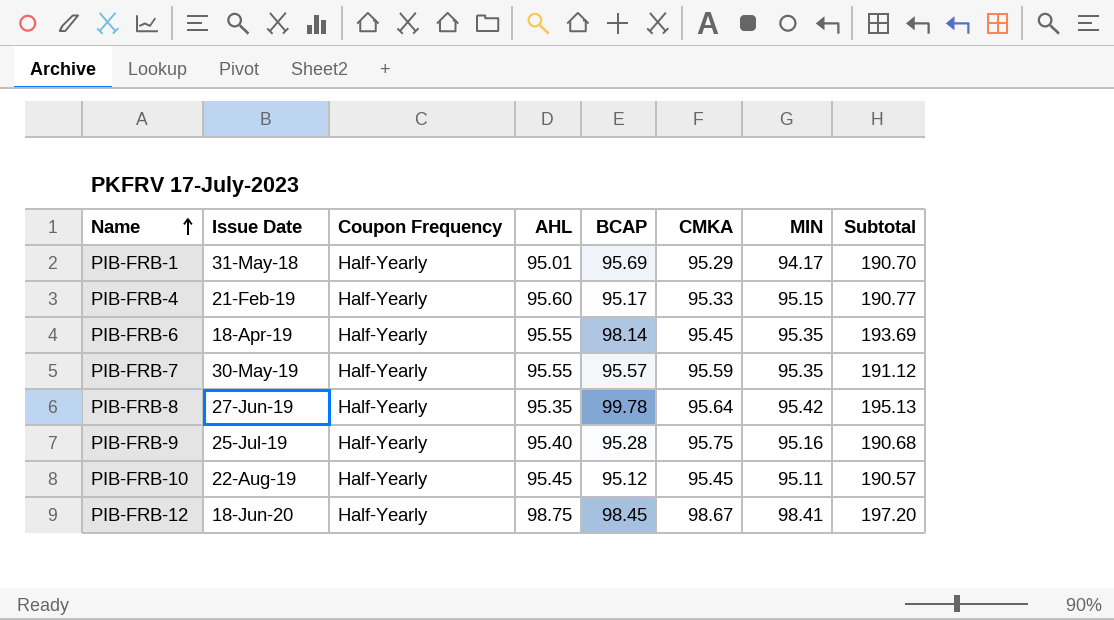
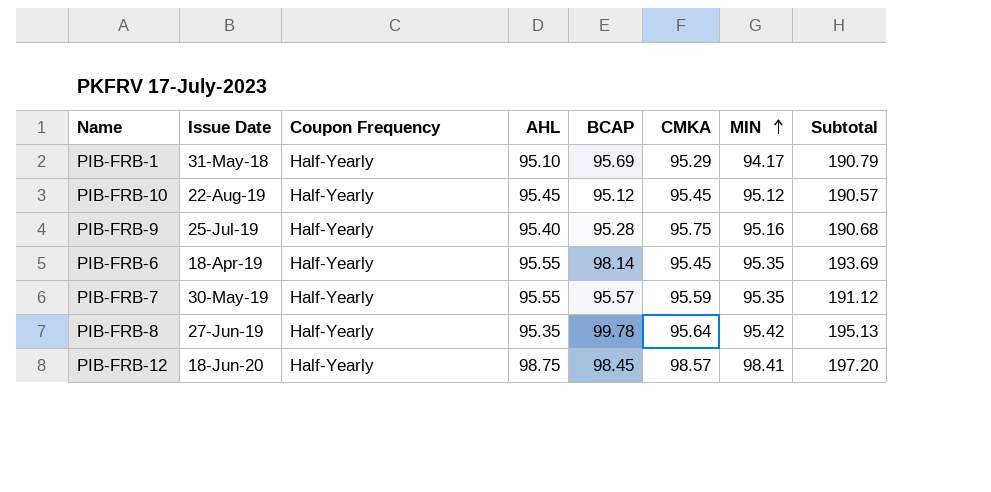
row order: Name ascending -> MIN ascending
row PIB-FRB-4: 21-Feb-19 | Half-Yearly | 95.60 | 95.17 | 95.33 | 95.15 | 190.77 -> none
PIB-FRB-1 | AHL: 95.01 -> 95.10
PIB-FRB-1 | Subtotal: 190.70 -> 190.79
PIB-FRB-10 | MIN: 95.11 -> 95.12
PIB-FRB-12 | CMKA: 98.67 -> 98.57

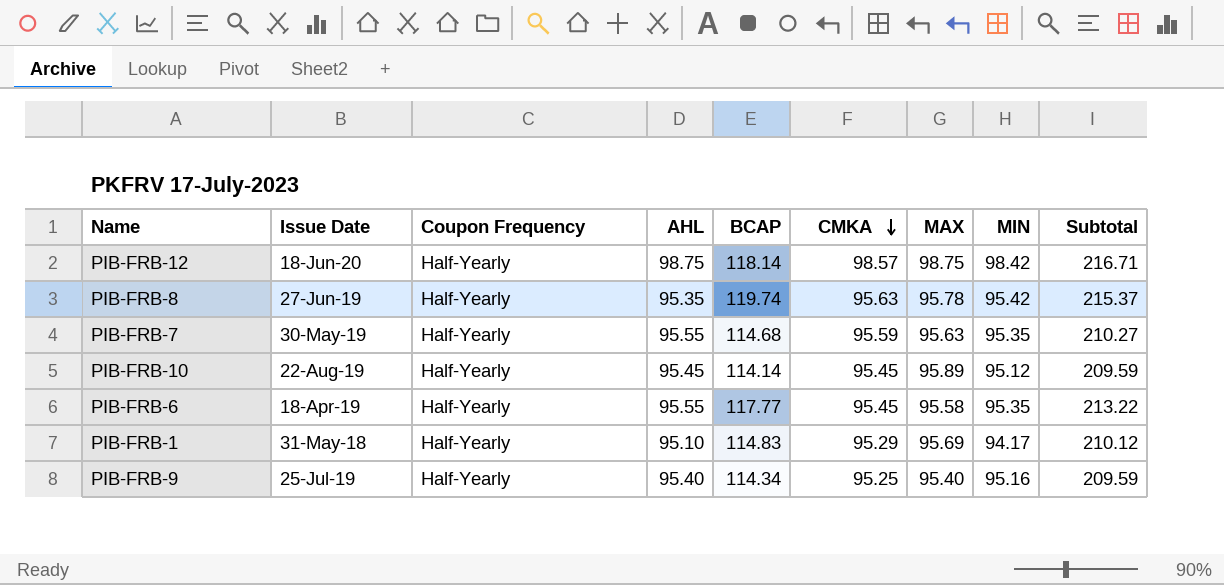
row order: MIN ascending -> CMKA descending
column MAX | position: none -> 7
column Subtotal | formula: [AHL] + [BCAP] -> [BCAP] + [CMKA]
PIB-FRB-12 | BCAP: 98.45 -> 118.14
PIB-FRB-12 | MIN: 98.41 -> 98.42
PIB-FRB-8 | BCAP: 99.78 -> 119.74
PIB-FRB-8 | CMKA: 95.64 -> 95.63
PIB-FRB-7 | BCAP: 95.57 -> 114.68
PIB-FRB-10 | BCAP: 95.12 -> 114.14
PIB-FRB-6 | BCAP: 98.14 -> 117.77
PIB-FRB-1 | BCAP: 95.69 -> 114.83
PIB-FRB-9 | BCAP: 95.28 -> 114.34
PIB-FRB-9 | CMKA: 95.75 -> 95.25

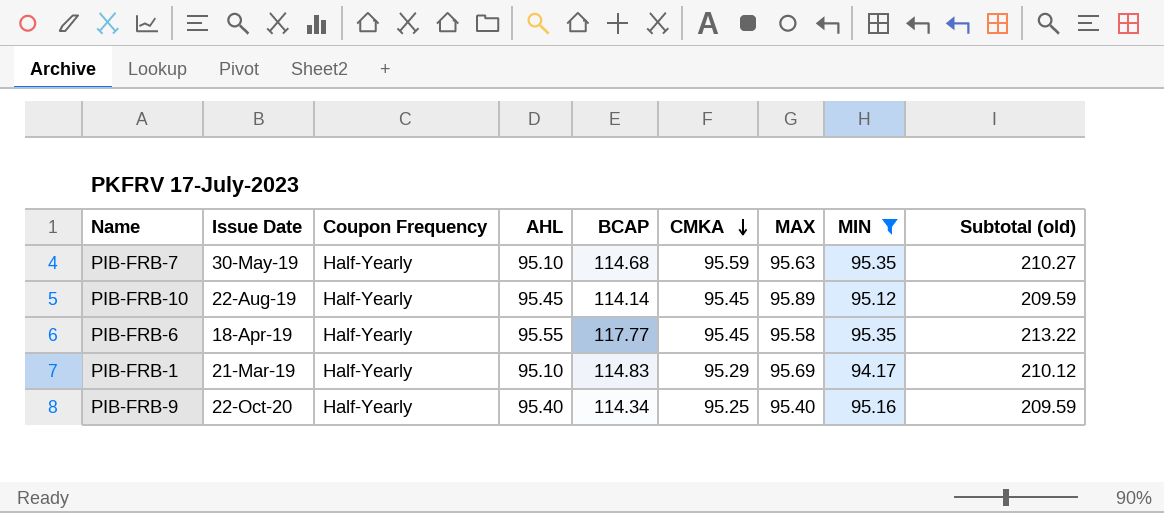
filter: none -> MIN <= 95.35
column name: Subtotal -> Subtotal (old)
PIB-FRB-7 | AHL: 95.55 -> 95.10
PIB-FRB-1 | Issue Date: 31-May-18 -> 21-Mar-19
PIB-FRB-9 | Issue Date: 25-Jul-19 -> 22-Oct-20

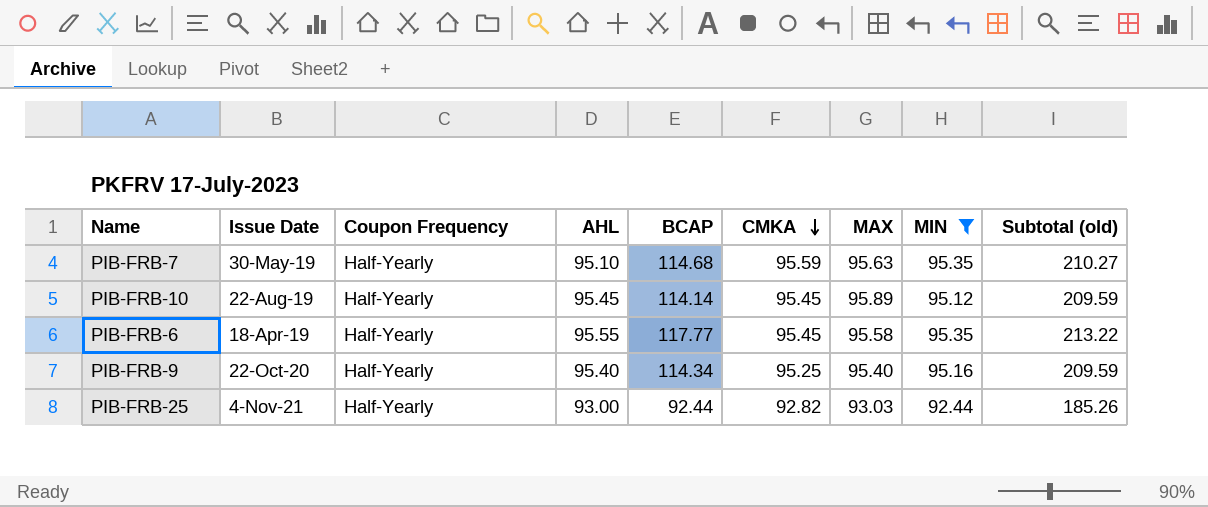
row PIB-FRB-1: 21-Mar-19 | Half-Yearly | 95.10 | 114.83 | 95.29 | 95.69 | 94.17 | 210.12 -> none
row PIB-FRB-25: none -> 4-Nov-21 | Half-Yearly | 93.00 | 92.44 | 92.82 | 93.03 | 92.44 | 185.26

